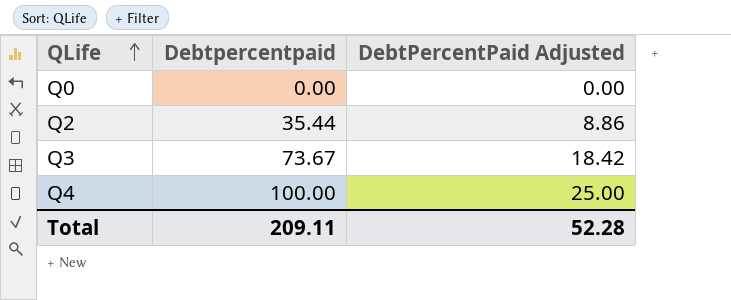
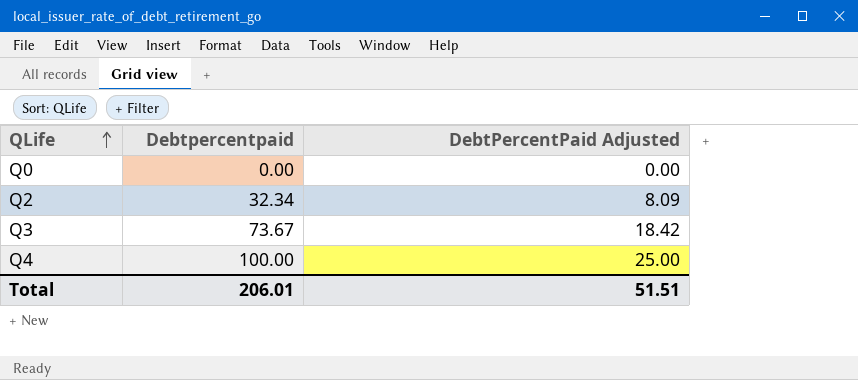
Q2 | Debtpercentpaid: 35.44 -> 32.34
Q2 | DebtPercentPaid Adjusted: 8.86 -> 8.09
Total | Debtpercentpaid: 209.11 -> 206.01
Total | DebtPercentPaid Adjusted: 52.28 -> 51.51

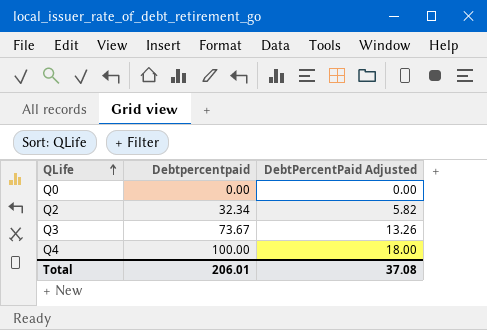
column DebtPercentPaid Adjusted | formula: [Debtpercentpaid] * 0.25 -> [Debtpercentpaid] * 0.18
Total | DebtPercentPaid Adjusted: 51.51 -> 37.08

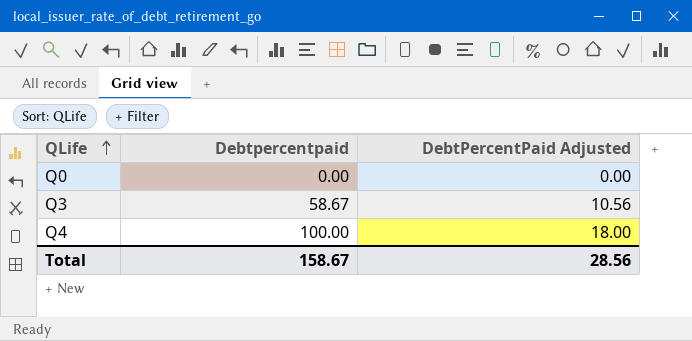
row Q2: 32.34 | 5.82 -> none
Q3 | Debtpercentpaid: 73.67 -> 58.67
Q3 | DebtPercentPaid Adjusted: 13.26 -> 10.56
Total | Debtpercentpaid: 206.01 -> 158.67
Total | DebtPercentPaid Adjusted: 37.08 -> 28.56

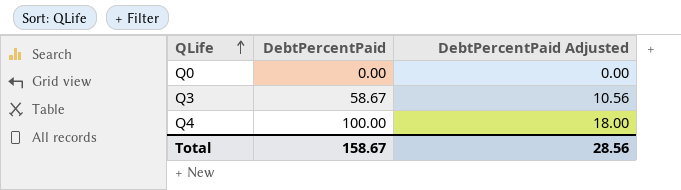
column name: Debtpercentpaid -> DebtPercentPaid

